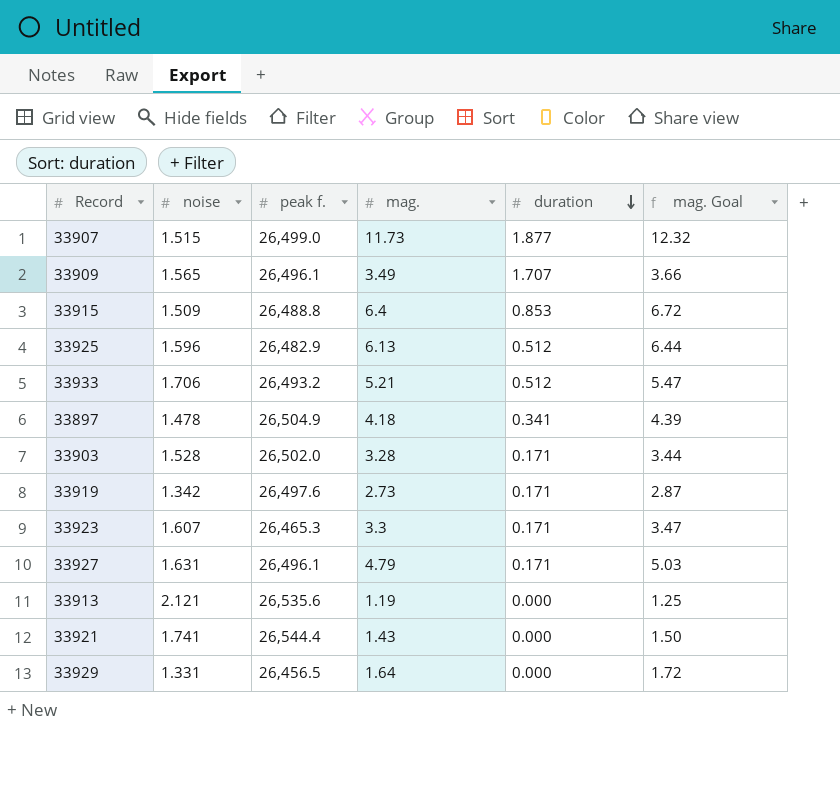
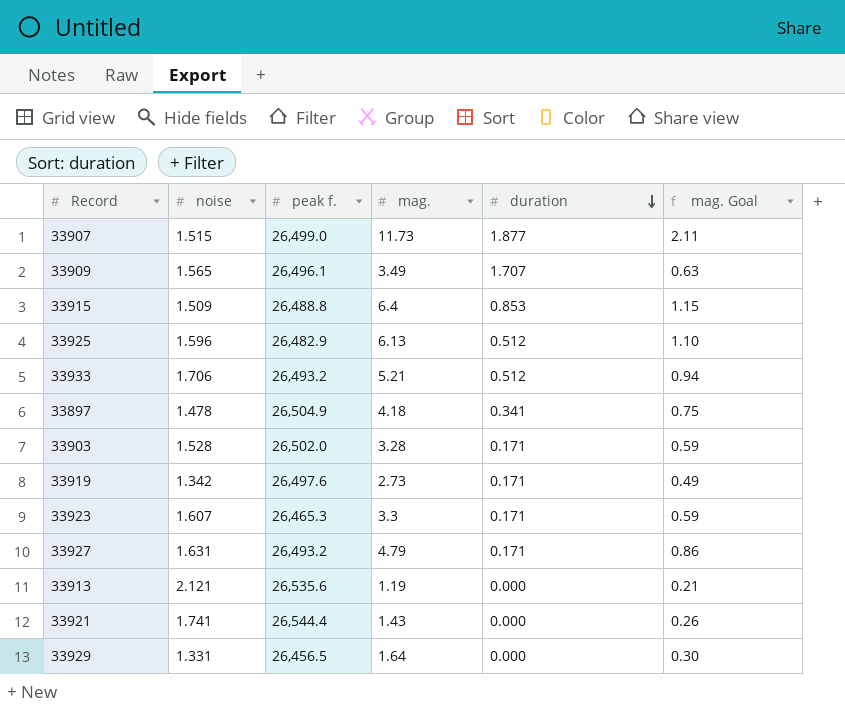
column mag. Goal | formula: [mag.] * 1.05 -> [mag.] * 0.18
33927 | peak f.: 26,496.1 -> 26,493.2

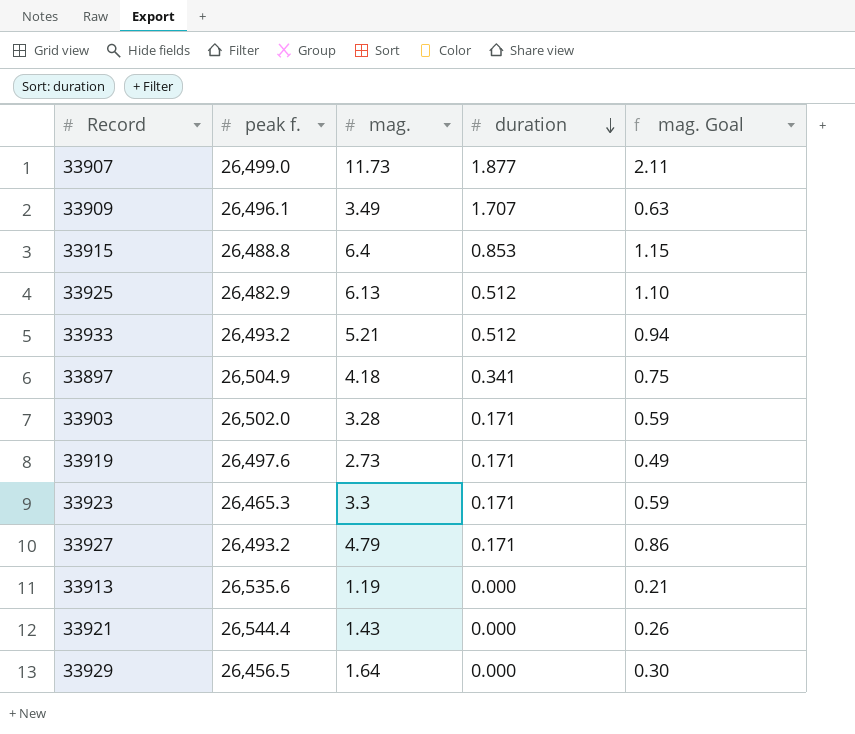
column noise | position: 2 -> none

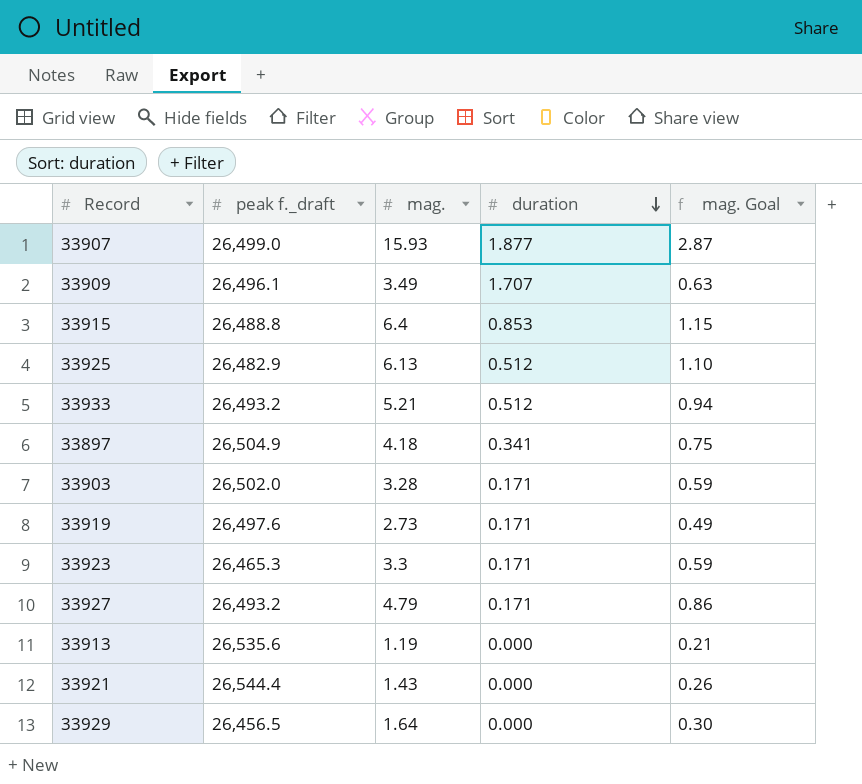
column name: peak f. -> peak f._draft
33907 | mag.: 11.73 -> 15.93
33907 | mag. Goal: 2.11 -> 2.87

